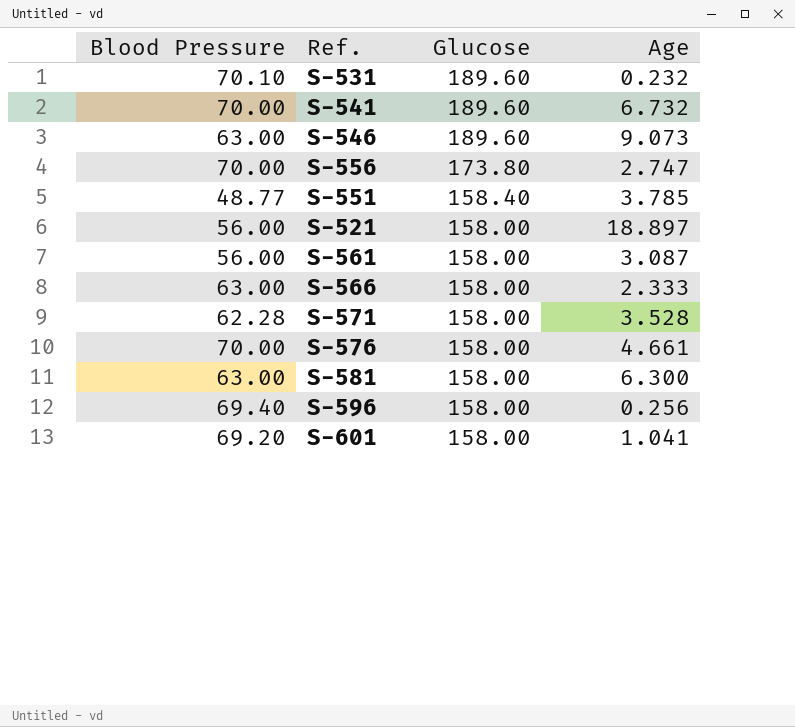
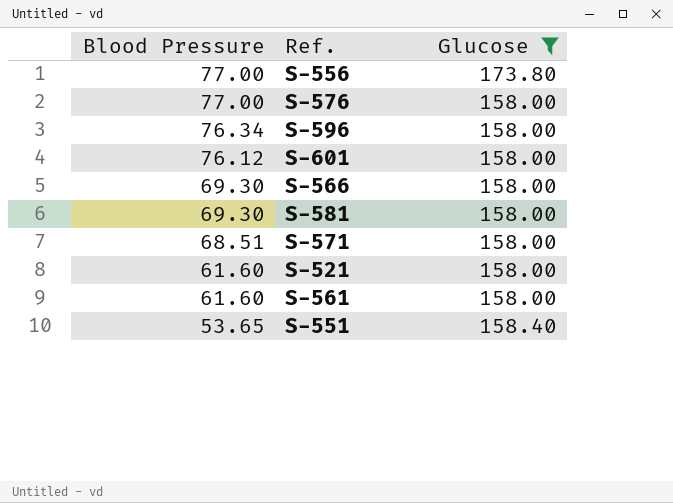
filter: none -> Glucose != 189.60
row order: Glucose descending -> Blood Pressure descending
column Age | position: 4 -> none
S-556 | Blood Pressure: 70.00 -> 77.00
S-576 | Blood Pressure: 70.00 -> 77.00
S-596 | Blood Pressure: 69.40 -> 76.34
S-601 | Blood Pressure: 69.20 -> 76.12
S-566 | Blood Pressure: 63.00 -> 69.30
S-581 | Blood Pressure: 63.00 -> 69.30
S-571 | Blood Pressure: 62.28 -> 68.51
S-521 | Blood Pressure: 56.00 -> 61.60
S-561 | Blood Pressure: 56.00 -> 61.60
S-551 | Blood Pressure: 48.77 -> 53.65

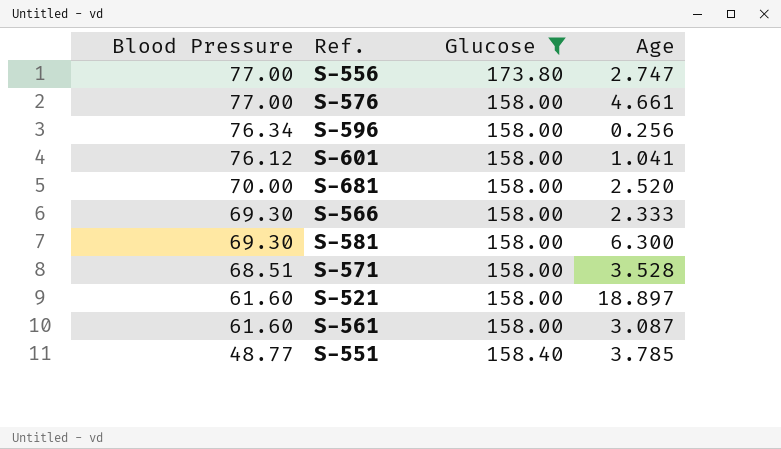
column Age | position: none -> 4
row S-681: none -> 70.00 | 158.00 | 2.520
S-551 | Blood Pressure: 53.65 -> 48.77

